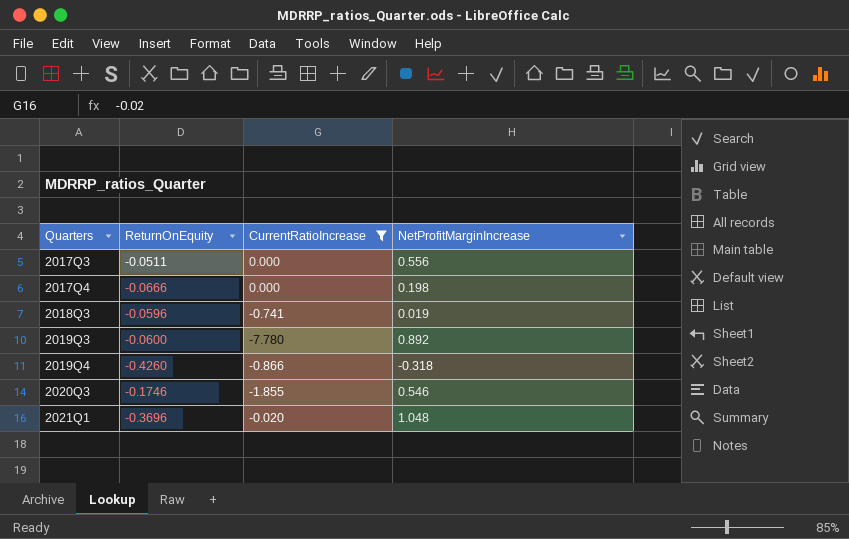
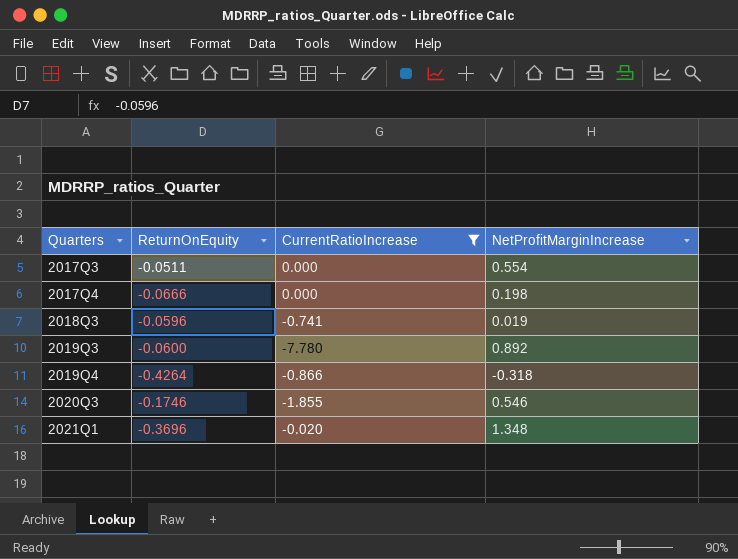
2017Q3 | NetProfitMarginIncrease: 0.556 -> 0.554
2019Q4 | ReturnOnEquity: -0.4260 -> -0.4264
2021Q1 | NetProfitMarginIncrease: 1.048 -> 1.348

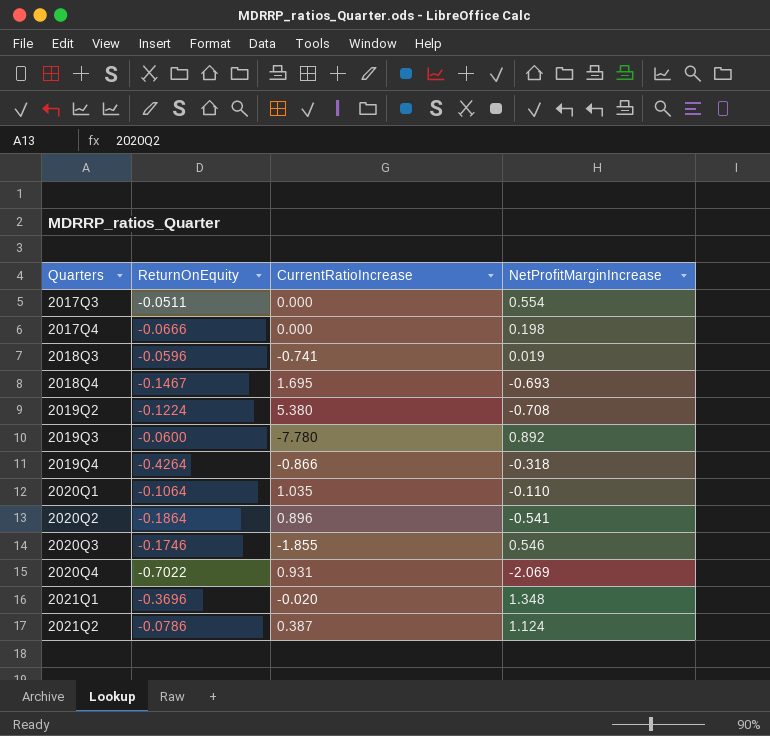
filter: CurrentRatioIncrease <= 0.000 -> none

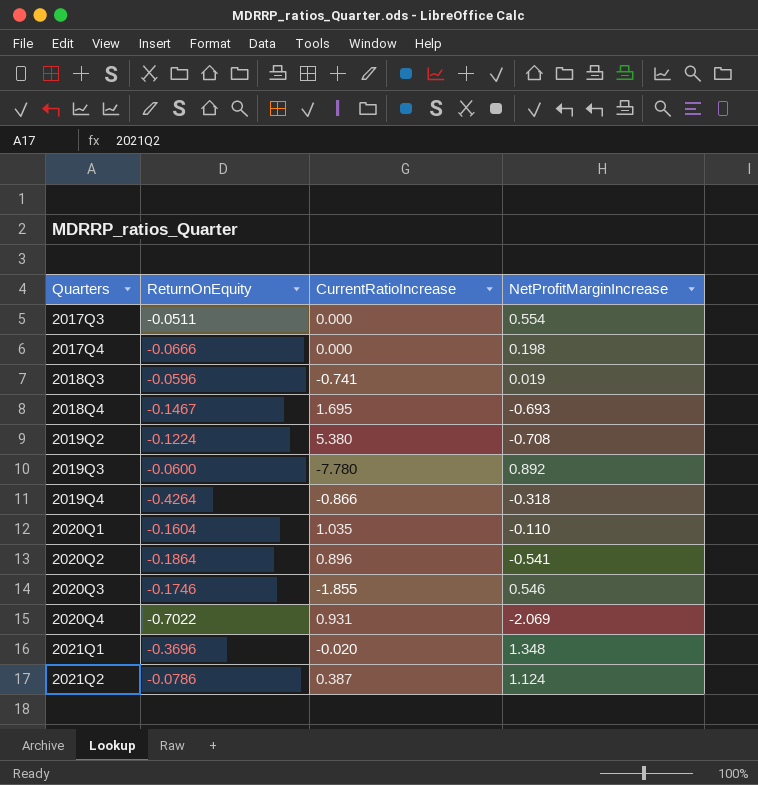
2020Q1 | ReturnOnEquity: -0.1064 -> -0.1604

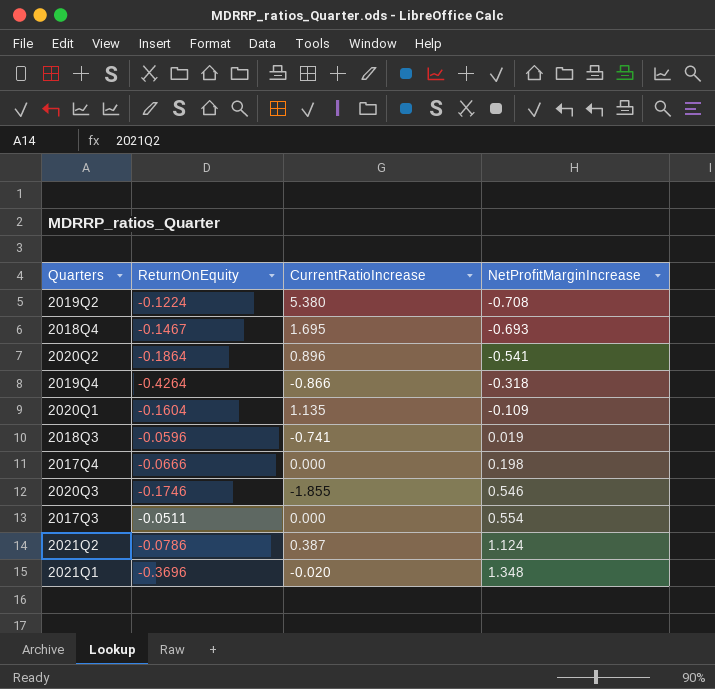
row order: Quarters ascending -> NetProfitMarginIncrease ascending
row 2019Q3: -0.0600 | -7.780 | 0.892 -> none
row 2020Q4: -0.7022 | 0.931 | -2.069 -> none
2020Q1 | CurrentRatioIncrease: 1.035 -> 1.135
2020Q1 | NetProfitMarginIncrease: -0.110 -> -0.109

